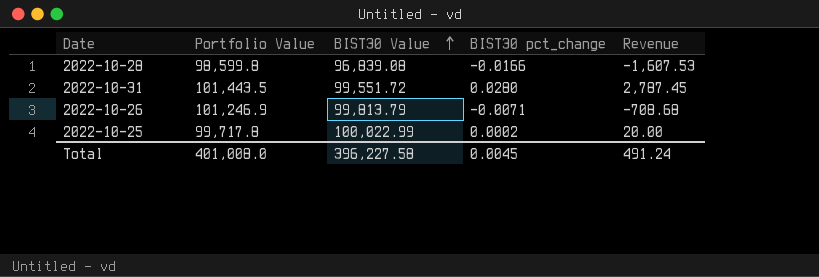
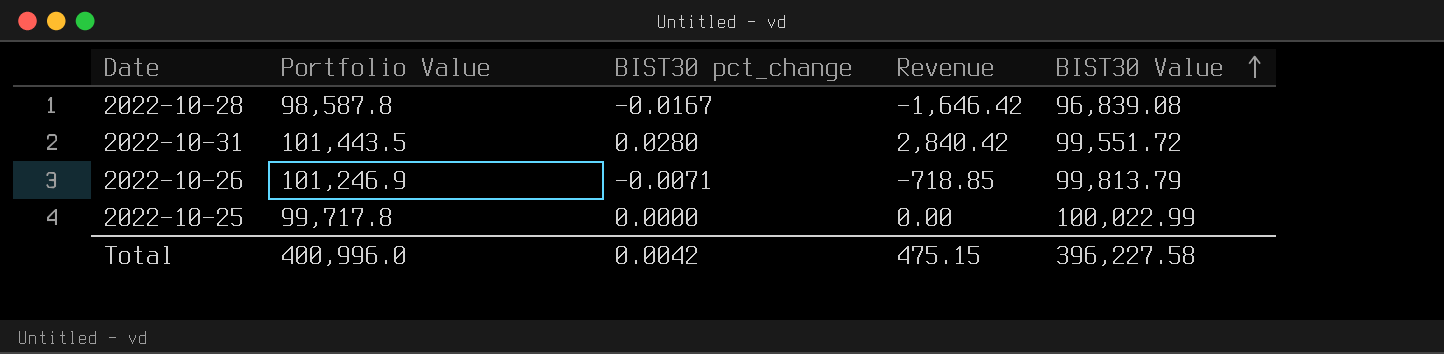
column Revenue | formula: [BIST30 Value] * [BIST30 pct_change] -> [Portfolio Value] * [BIST30 pct_change]
column BIST30 Value | position: 3 -> 5
2022-10-28 | Portfolio Value: 98,599.8 -> 98,587.8
2022-10-28 | BIST30 pct_change: -0.0166 -> -0.0167
2022-10-25 | BIST30 pct_change: 0.0002 -> 0.0000
Total | Portfolio Value: 401,008.0 -> 400,996.0
Total | BIST30 pct_change: 0.0045 -> 0.0042
Total | Revenue: 491.24 -> 475.15

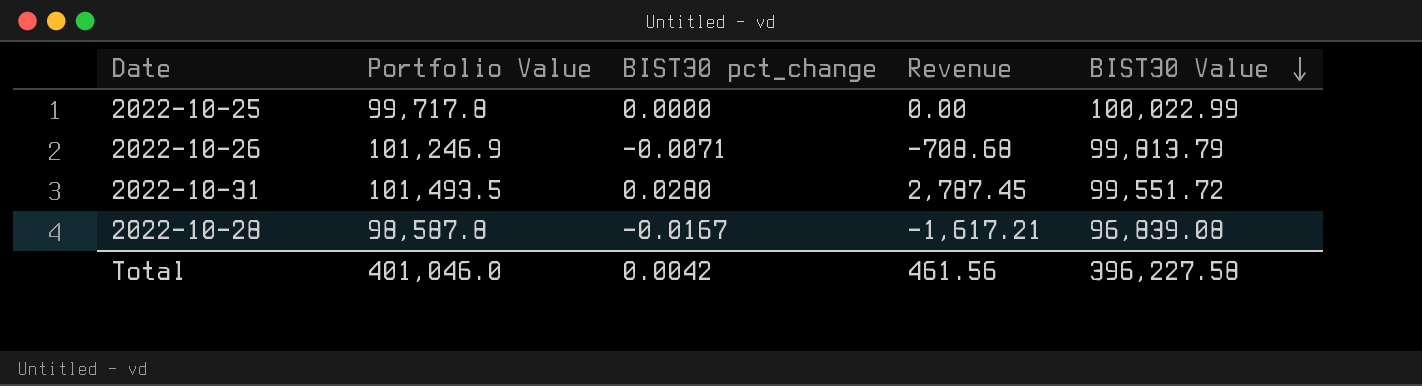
row order: BIST30 Value ascending -> BIST30 Value descending
column Revenue | formula: [Portfolio Value] * [BIST30 pct_change] -> [BIST30 pct_change] * [BIST30 Value]
2022-10-31 | Portfolio Value: 101,443.5 -> 101,493.5
Total | Portfolio Value: 400,996.0 -> 401,046.0
Total | Revenue: 475.15 -> 461.56

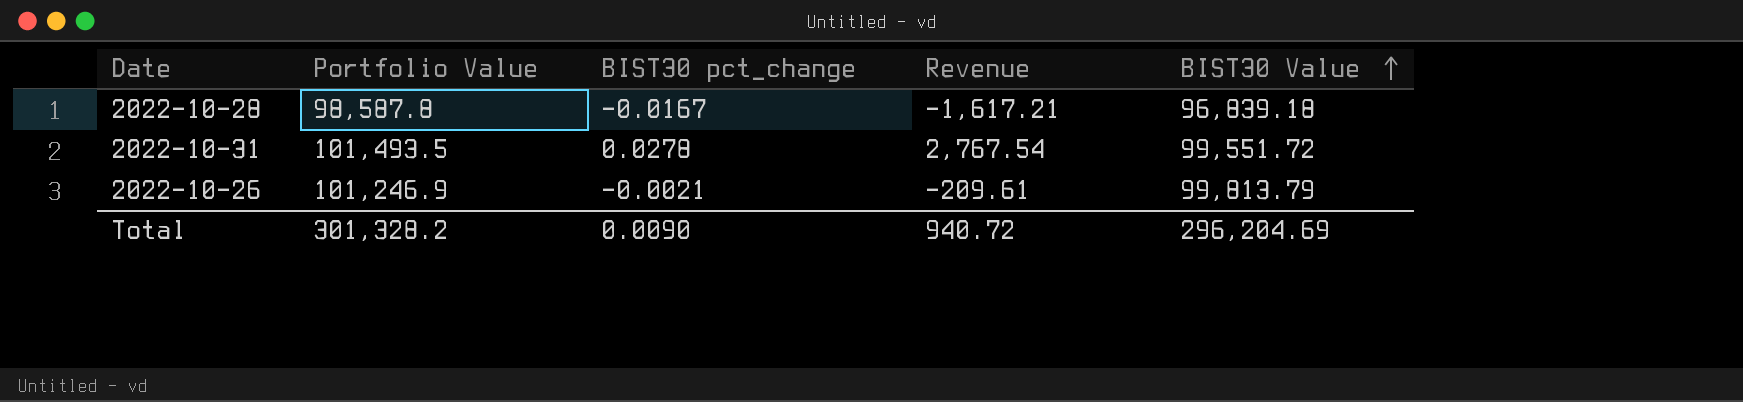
row order: BIST30 Value descending -> BIST30 Value ascending
row 2022-10-25: 99,717.8 | 0.0000 | 0.00 | 100,022.99 -> none
2022-10-28 | BIST30 Value: 96,839.08 -> 96,839.18
2022-10-31 | BIST30 pct_change: 0.0280 -> 0.0278
2022-10-31 | Revenue: 2,787.45 -> 2,767.54
2022-10-26 | BIST30 pct_change: -0.0071 -> -0.0021
2022-10-26 | Revenue: -708.68 -> -209.61
Total | Portfolio Value: 401,046.0 -> 301,328.2
Total | BIST30 pct_change: 0.0042 -> 0.0090
Total | Revenue: 461.56 -> 940.72
Total | BIST30 Value: 396,227.58 -> 296,204.69

